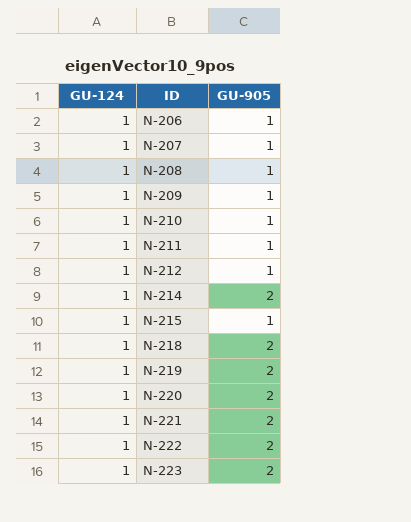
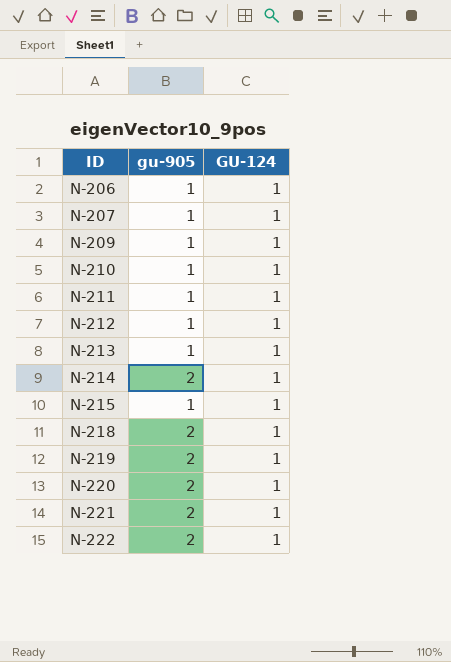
column name: GU-905 -> gu-905
column GU-124 | position: 1 -> 3
row N-208: 1 | 1 -> none
row N-223: 1 | 2 -> none
row N-213: none -> 1 | 1

